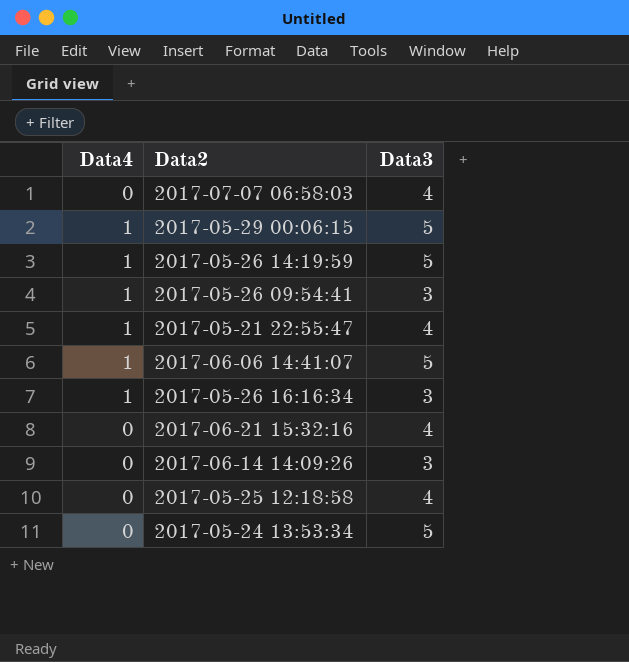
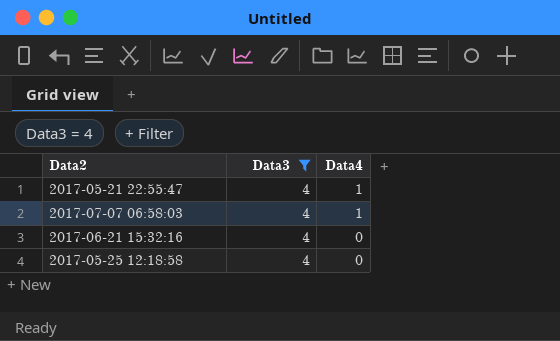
filter: none -> Data3 = 4
row order: none -> Data4 descending
column Data4 | position: 1 -> 3
2017-07-07 06:58:03 | Data4: 0 -> 1

